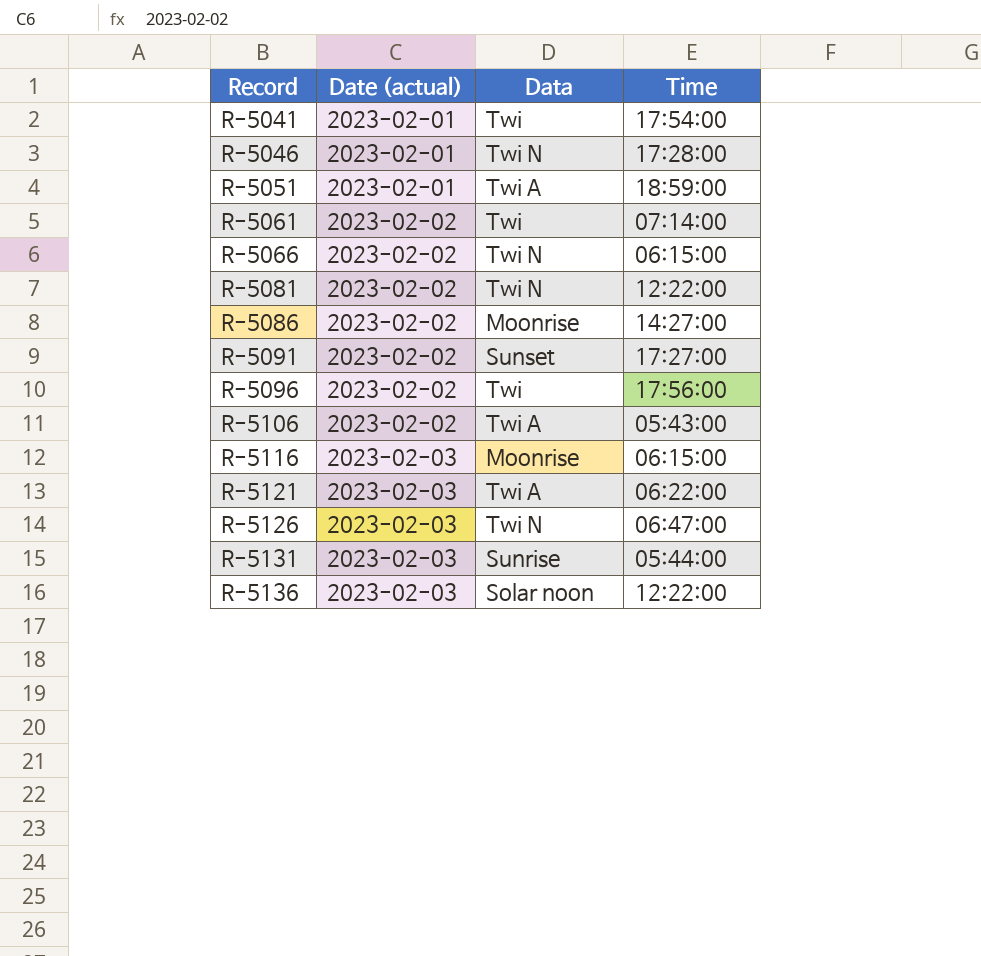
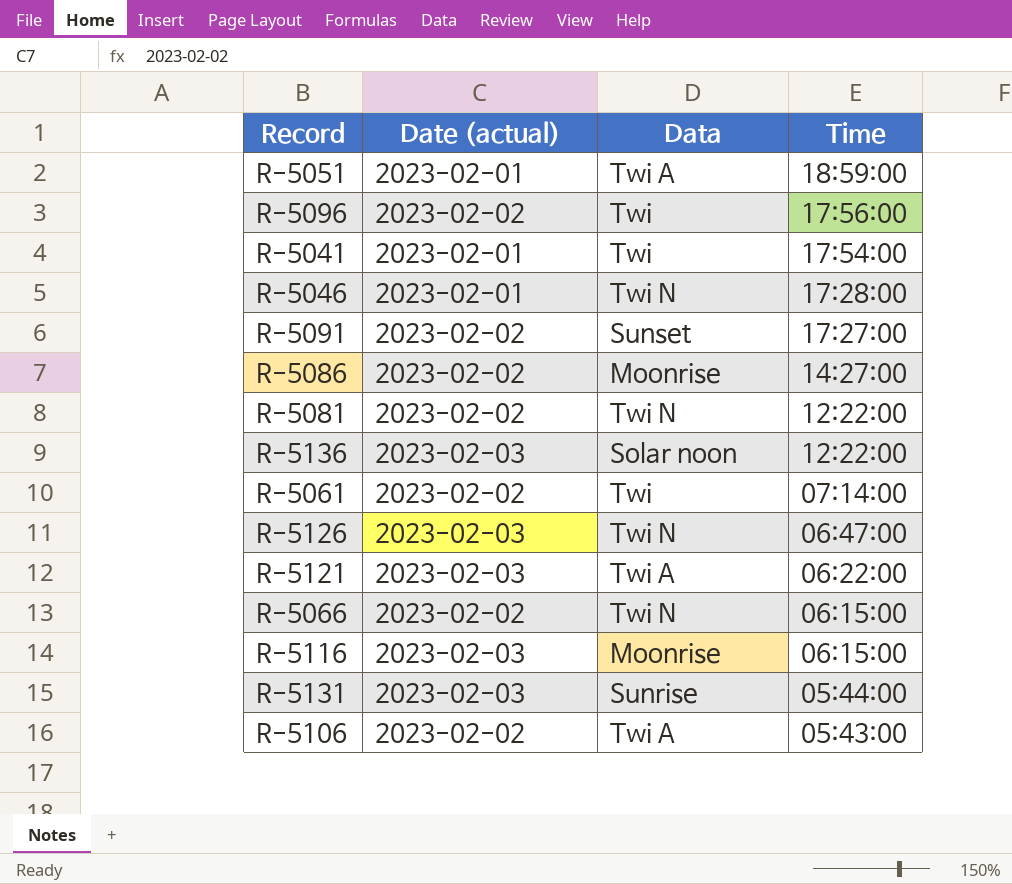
row order: Record ascending -> Time descending

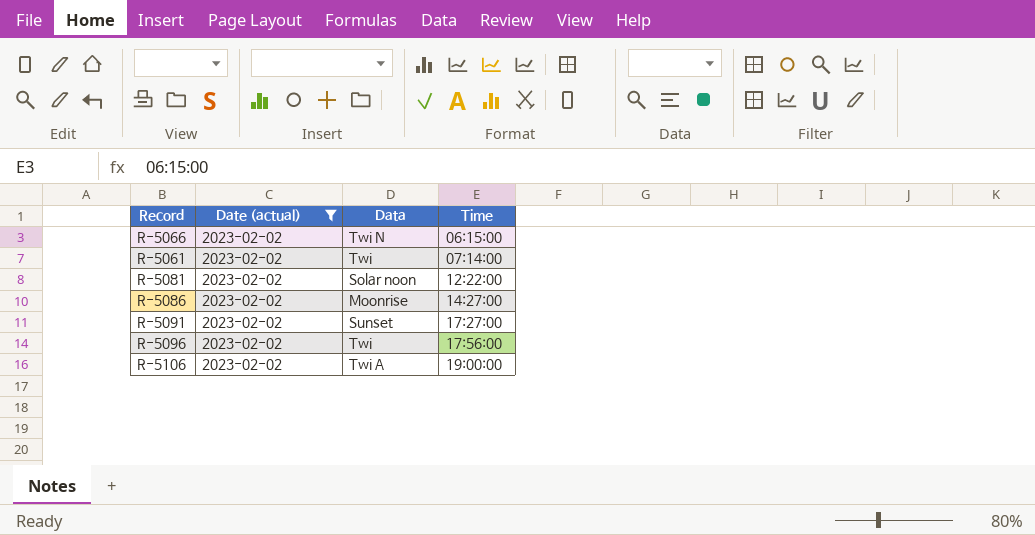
filter: none -> Date (actual) = 2023-02-02
row order: Time descending -> Time ascending
R-5081 | Data: Twi N -> Solar noon
R-5106 | Time: 05:43:00 -> 19:00:00

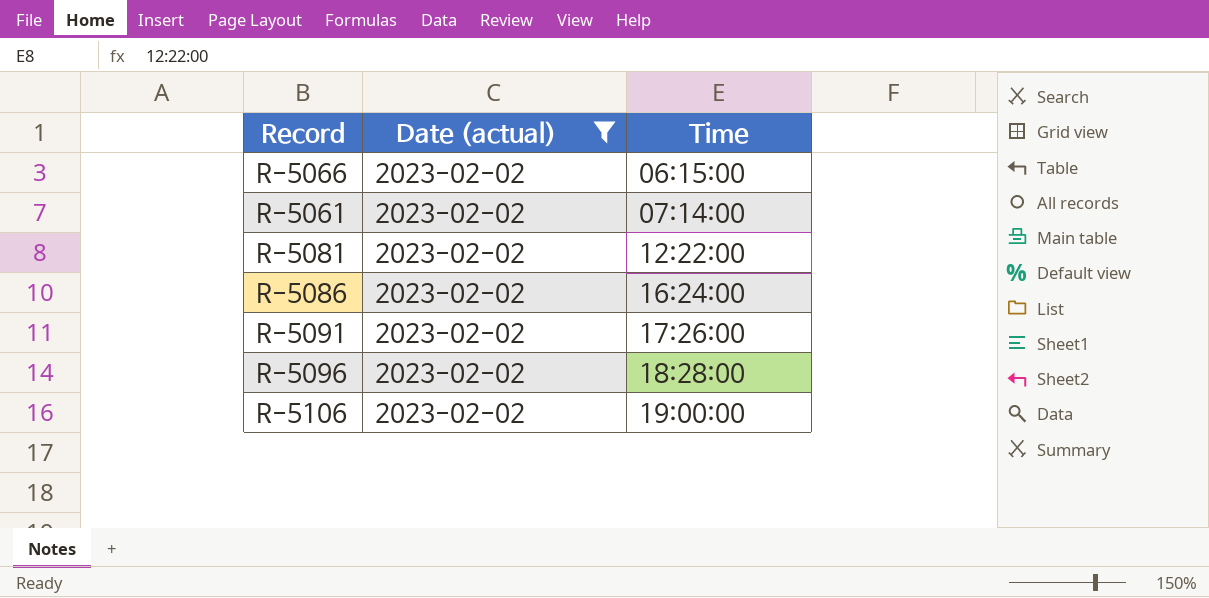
column Data | position: 3 -> none
R-5086 | Time: 14:27:00 -> 16:24:00
R-5091 | Time: 17:27:00 -> 17:26:00
R-5096 | Time: 17:56:00 -> 18:28:00

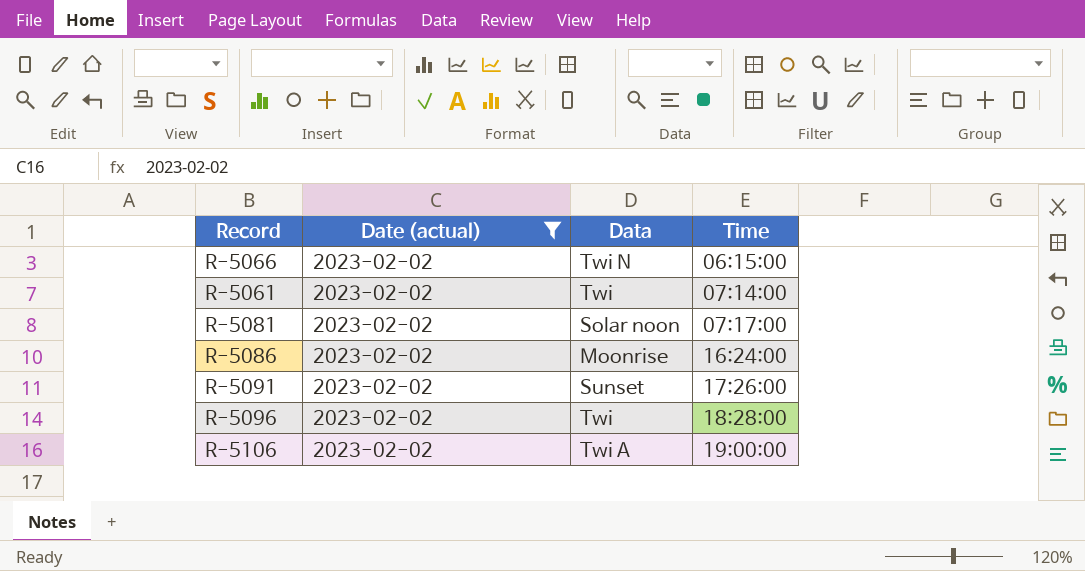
column Data | position: none -> 3
R-5081 | Time: 12:22:00 -> 07:17:00

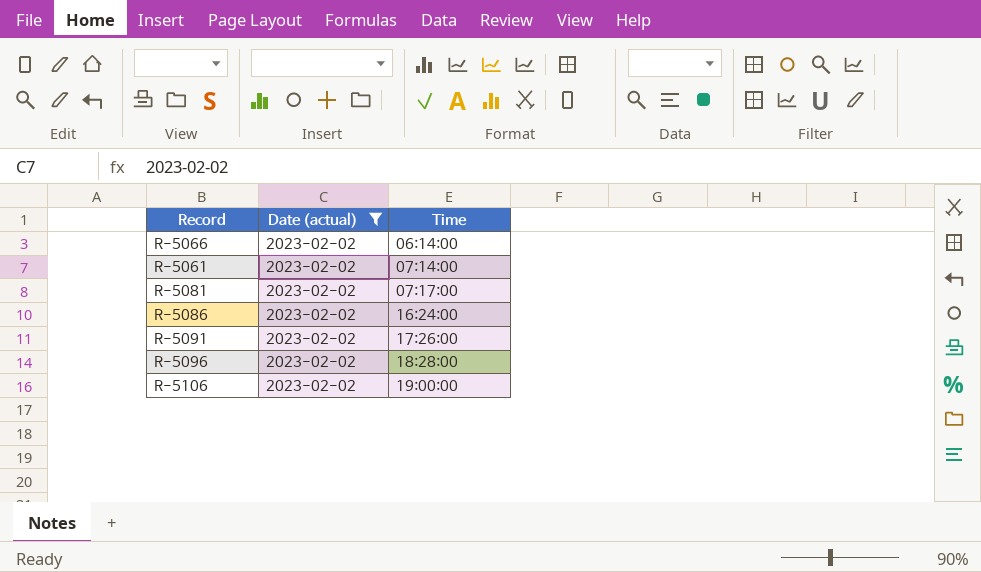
column Data | position: 3 -> none
R-5066 | Time: 06:15:00 -> 06:14:00

